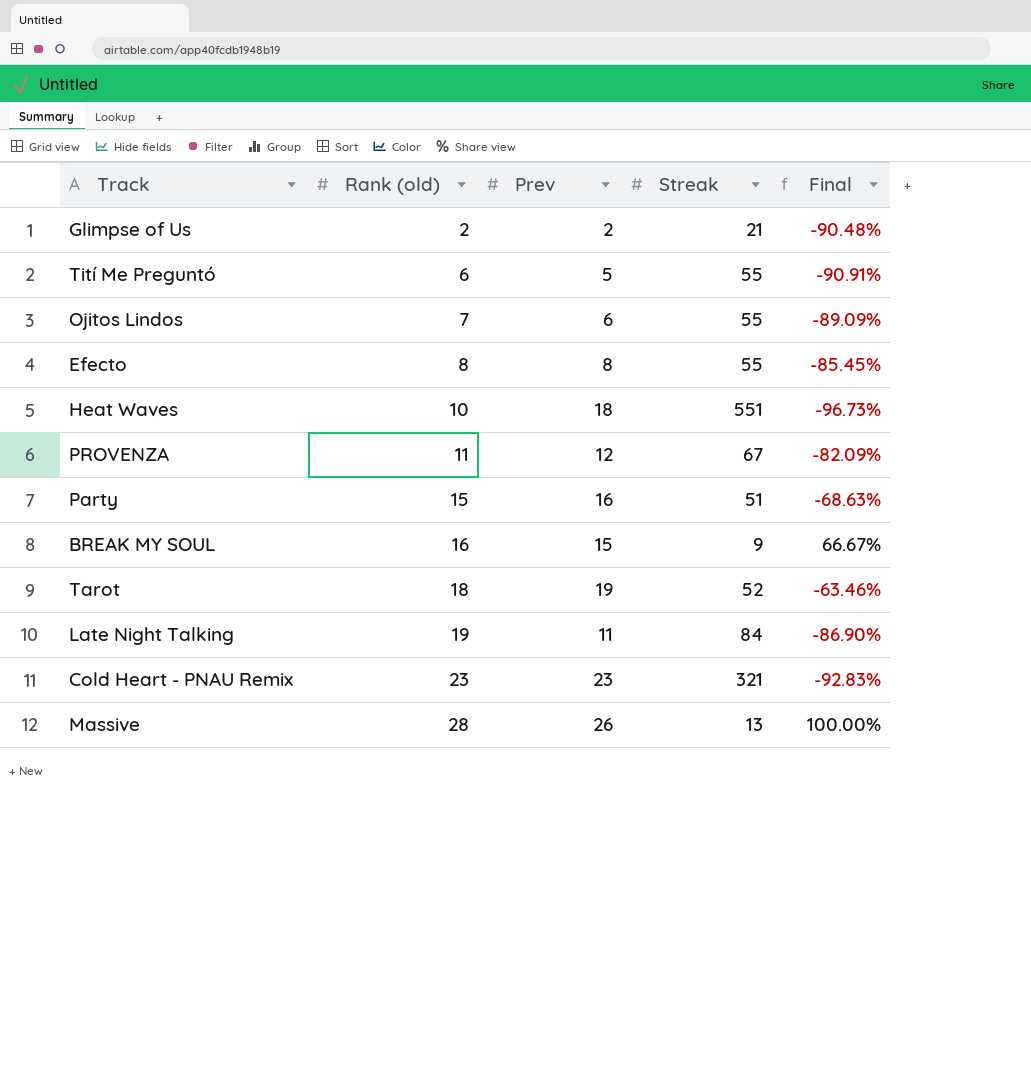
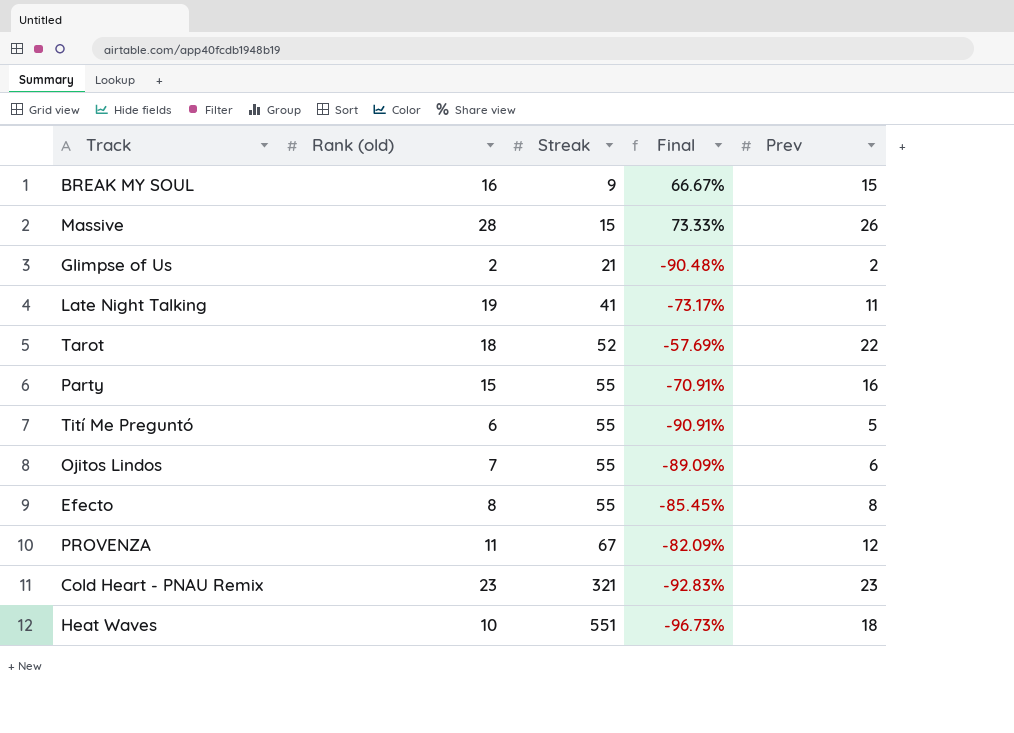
row order: Rank (old) ascending -> Streak ascending
column Prev | position: 3 -> 5
Massive | Streak: 13 -> 15
Massive | Final: 100.00% -> 73.33%
Late Night Talking | Streak: 84 -> 41
Late Night Talking | Final: -86.90% -> -73.17%
Tarot | Final: -63.46% -> -57.69%
Tarot | Prev: 19 -> 22
Party | Streak: 51 -> 55
Party | Final: -68.63% -> -70.91%

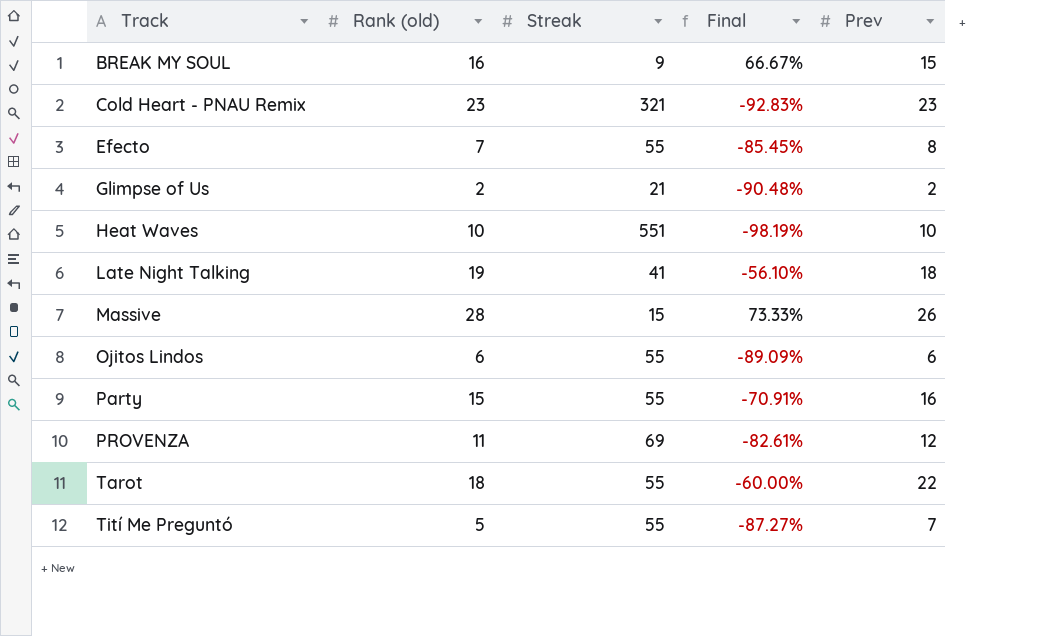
row order: Streak ascending -> Track ascending
Efecto | Rank (old): 8 -> 7
Heat Waves | Final: -96.73% -> -98.19%
Heat Waves | Prev: 18 -> 10
Late Night Talking | Final: -73.17% -> -56.10%
Late Night Talking | Prev: 11 -> 18
Ojitos Lindos | Rank (old): 7 -> 6
PROVENZA | Streak: 67 -> 69
PROVENZA | Final: -82.09% -> -82.61%
Tarot | Streak: 52 -> 55
Tarot | Final: -57.69% -> -60.00%
Tití Me Preguntó | Rank (old): 6 -> 5
Tití Me Preguntó | Final: -90.91% -> -87.27%
Tití Me Preguntó | Prev: 5 -> 7

